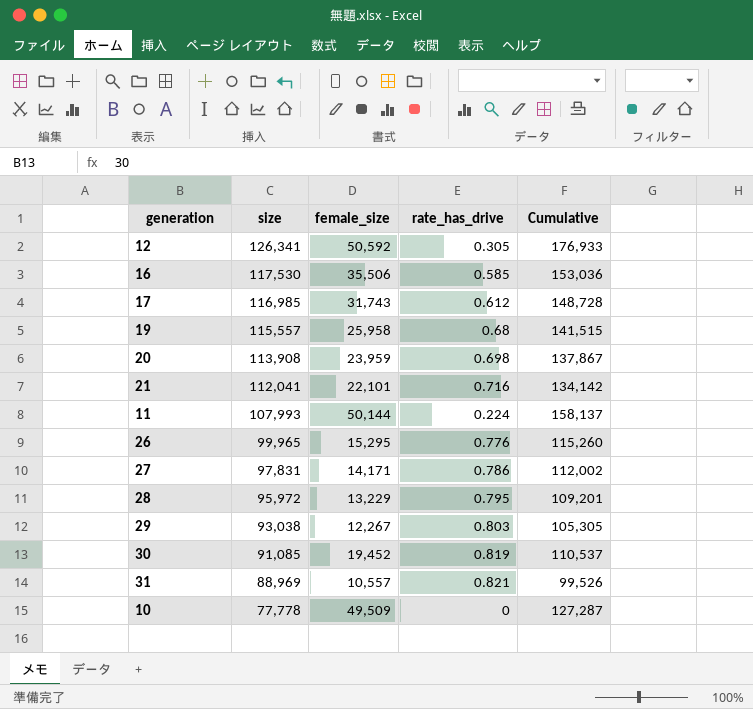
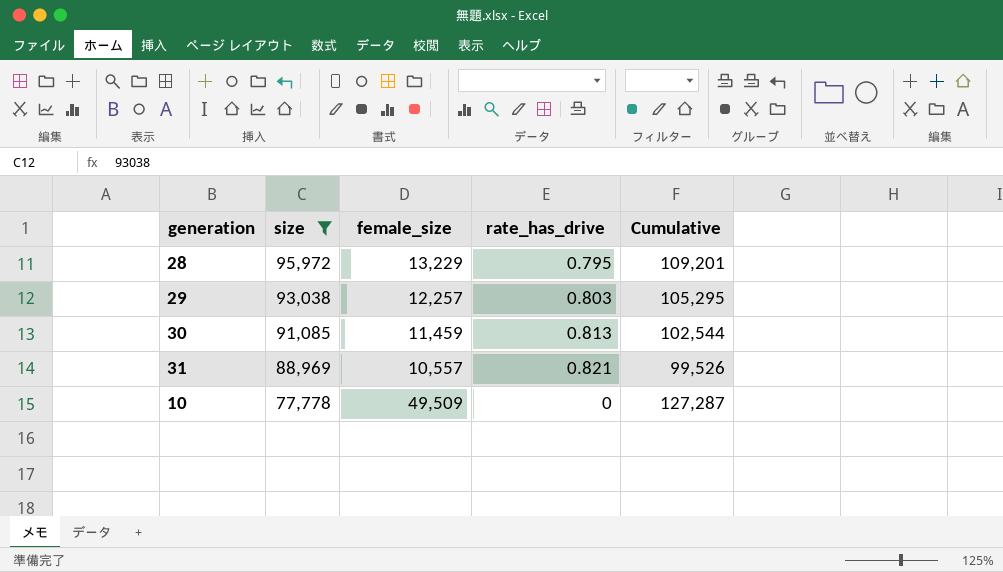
filter: none -> size <= 95,972
29 | female_size: 12,267 -> 12,257
29 | Cumulative: 105,305 -> 105,295
30 | female_size: 19,452 -> 11,459
30 | rate_has_drive: 0.819 -> 0.813
30 | Cumulative: 110,537 -> 102,544

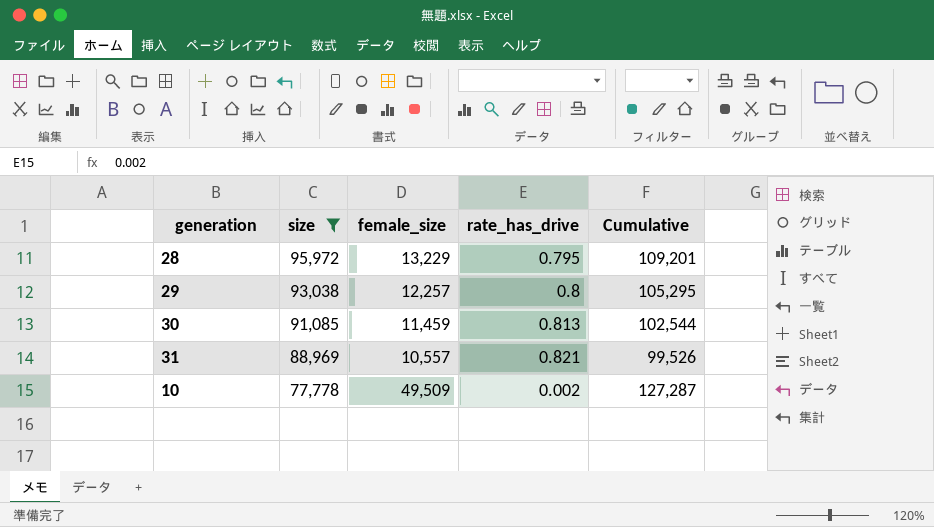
29 | rate_has_drive: 0.803 -> 0.8
10 | rate_has_drive: 0 -> 0.002

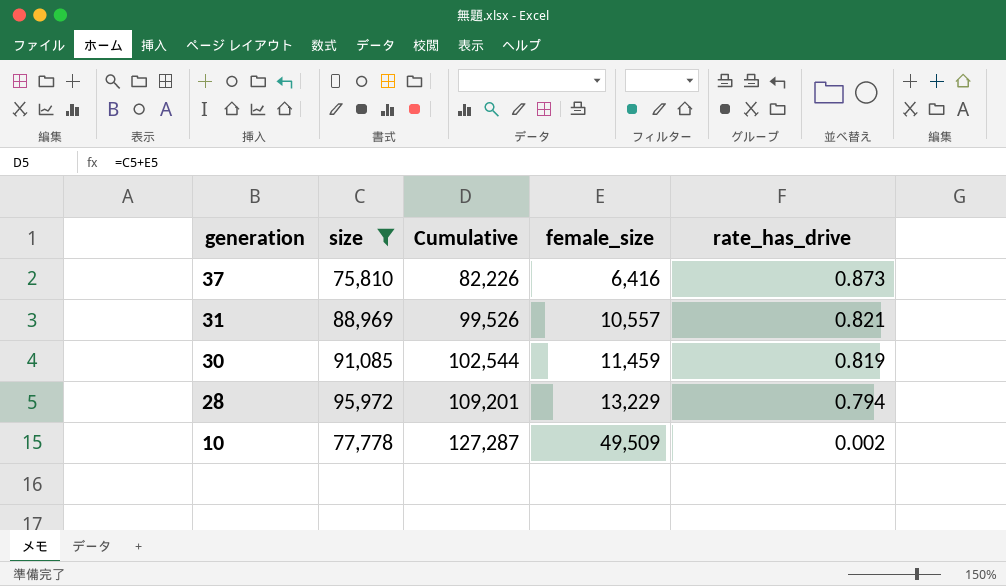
row order: size descending -> generation descending
column Cumulative | position: 5 -> 3
row 29: 93,038 | 12,257 | 0.8 | 105,295 -> none
row 37: none -> 75,810 | 82,226 | 6,416 | 0.873
30 | rate_has_drive: 0.813 -> 0.819
28 | rate_has_drive: 0.795 -> 0.794

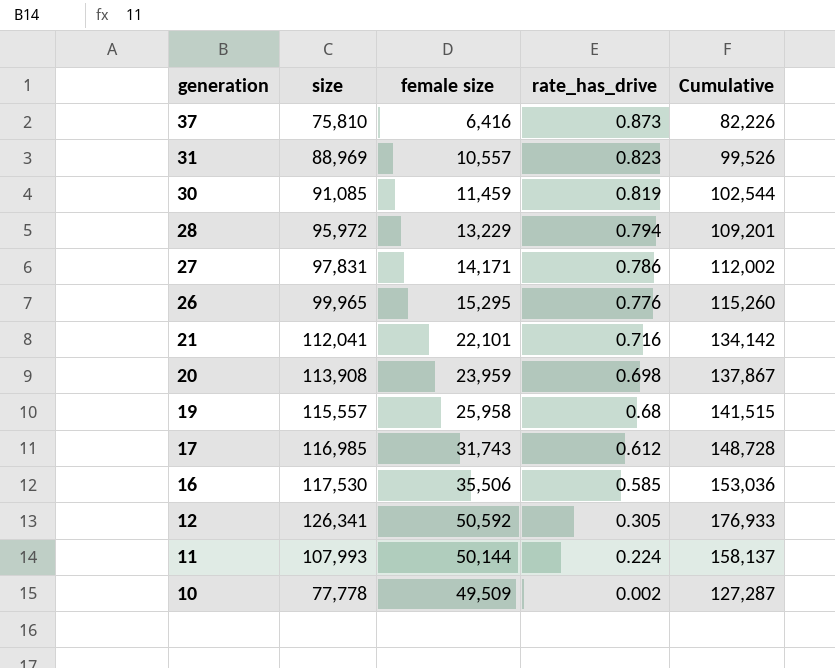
filter: size <= 95,972 -> none
column name: female_size -> female size
column Cumulative | position: 3 -> 5
31 | rate_has_drive: 0.821 -> 0.823

